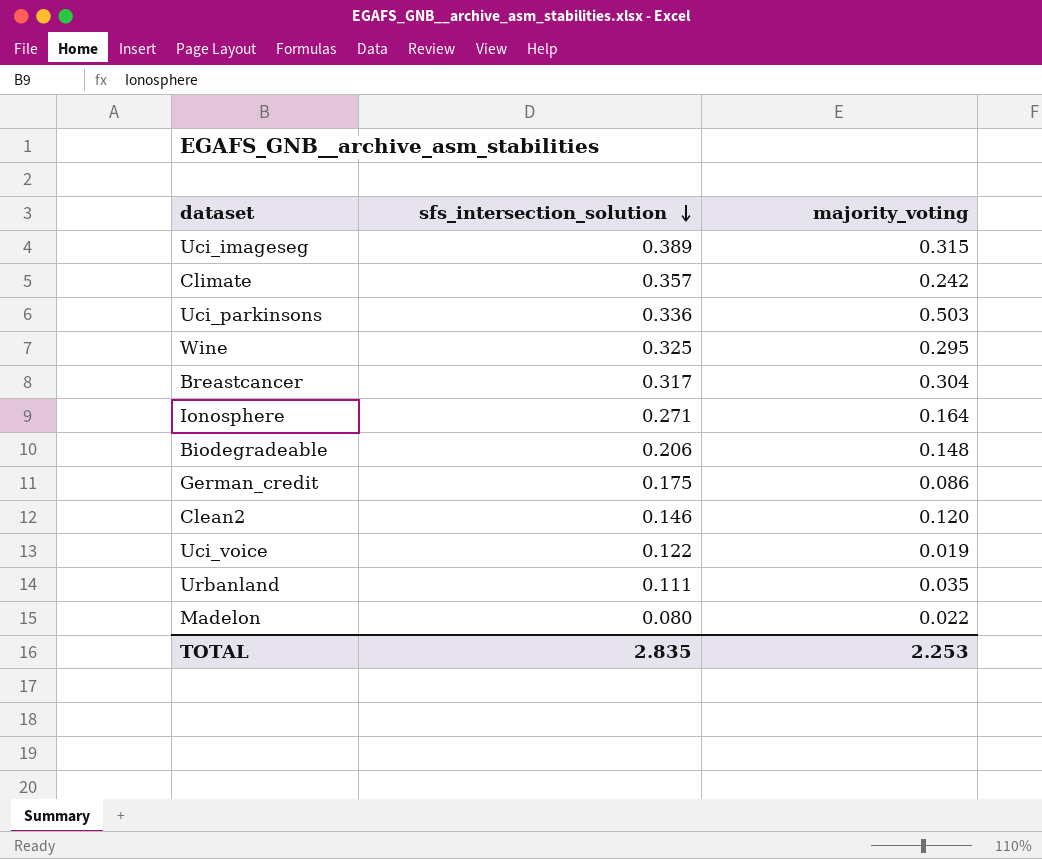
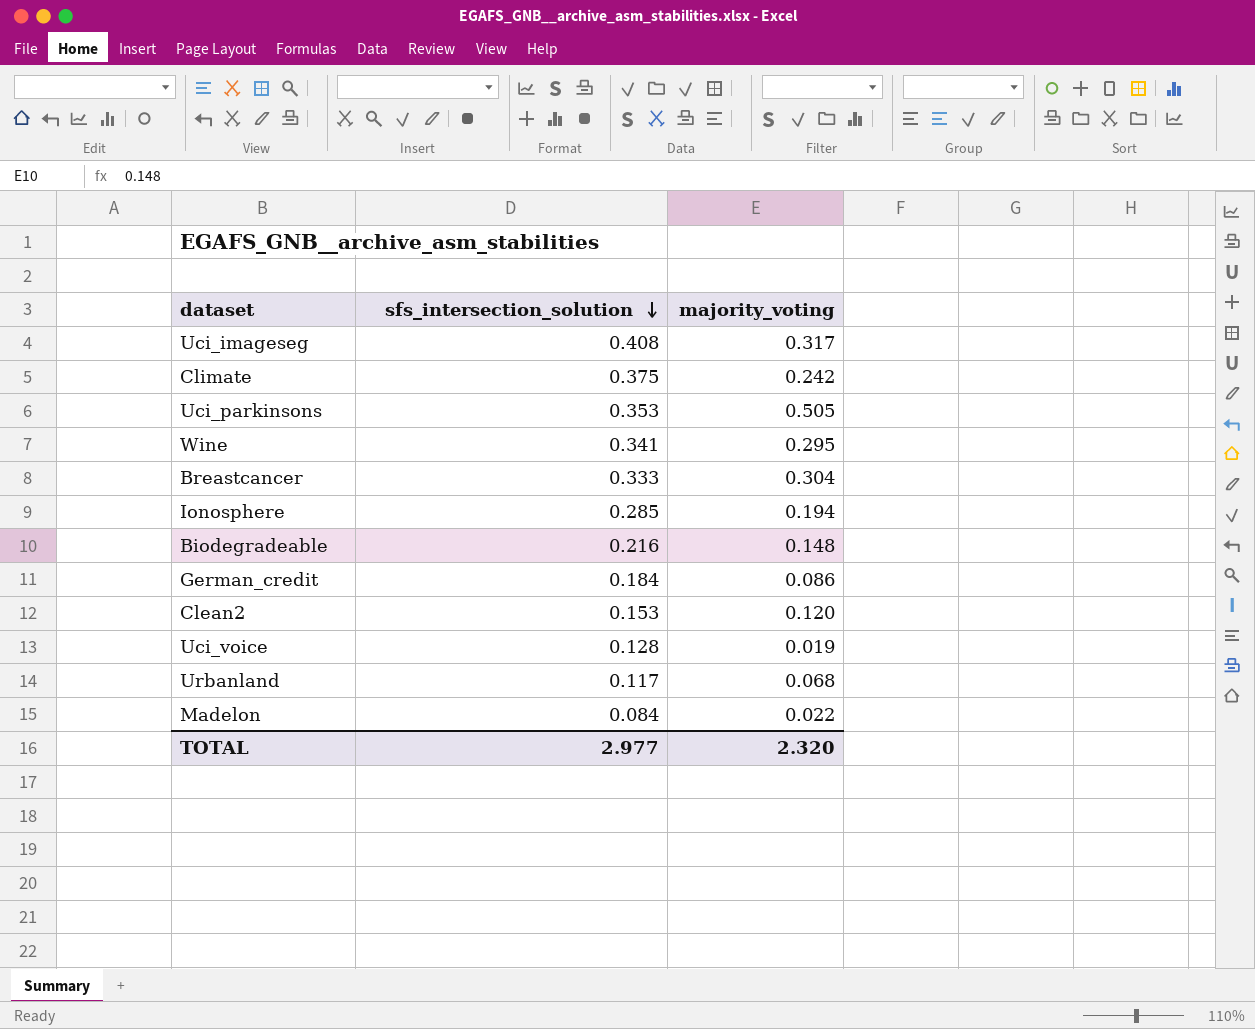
Uci_imageseg | sfs_intersection_solution: 0.389 -> 0.408
Uci_imageseg | majority_voting: 0.315 -> 0.317
Climate | sfs_intersection_solution: 0.357 -> 0.375
Uci_parkinsons | sfs_intersection_solution: 0.336 -> 0.353
Uci_parkinsons | majority_voting: 0.503 -> 0.505
Wine | sfs_intersection_solution: 0.325 -> 0.341
Breastcancer | sfs_intersection_solution: 0.317 -> 0.333
Ionosphere | sfs_intersection_solution: 0.271 -> 0.285
Ionosphere | majority_voting: 0.164 -> 0.194
Biodegradeable | sfs_intersection_solution: 0.206 -> 0.216
German_credit | sfs_intersection_solution: 0.175 -> 0.184
Clean2 | sfs_intersection_solution: 0.146 -> 0.153
Uci_voice | sfs_intersection_solution: 0.122 -> 0.128
Urbanland | sfs_intersection_solution: 0.111 -> 0.117
Urbanland | majority_voting: 0.035 -> 0.068
Madelon | sfs_intersection_solution: 0.080 -> 0.084
TOTAL | sfs_intersection_solution: 2.835 -> 2.977
TOTAL | majority_voting: 2.253 -> 2.320

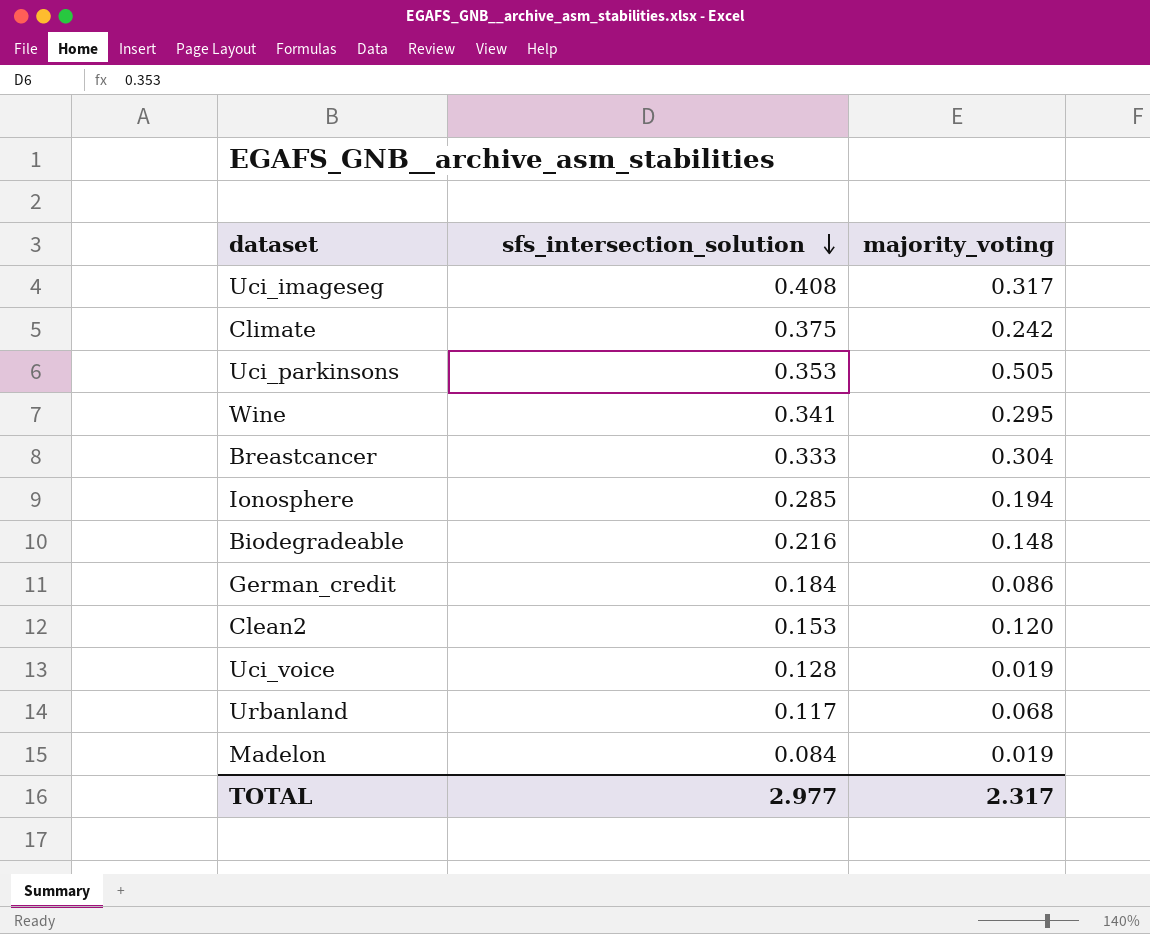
Madelon | majority_voting: 0.022 -> 0.019
TOTAL | majority_voting: 2.320 -> 2.317

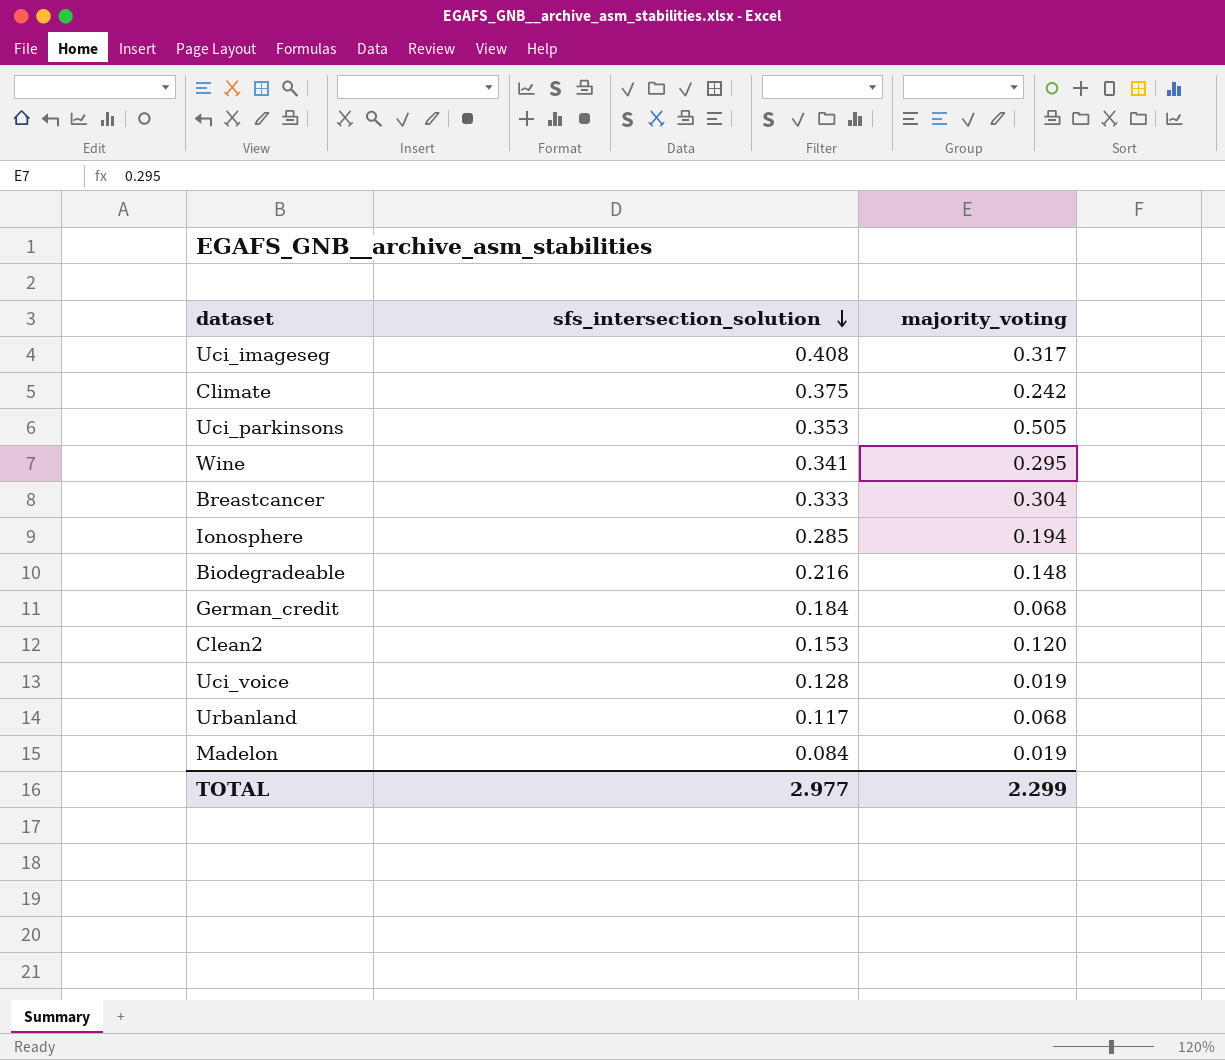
German_credit | majority_voting: 0.086 -> 0.068
TOTAL | majority_voting: 2.317 -> 2.299

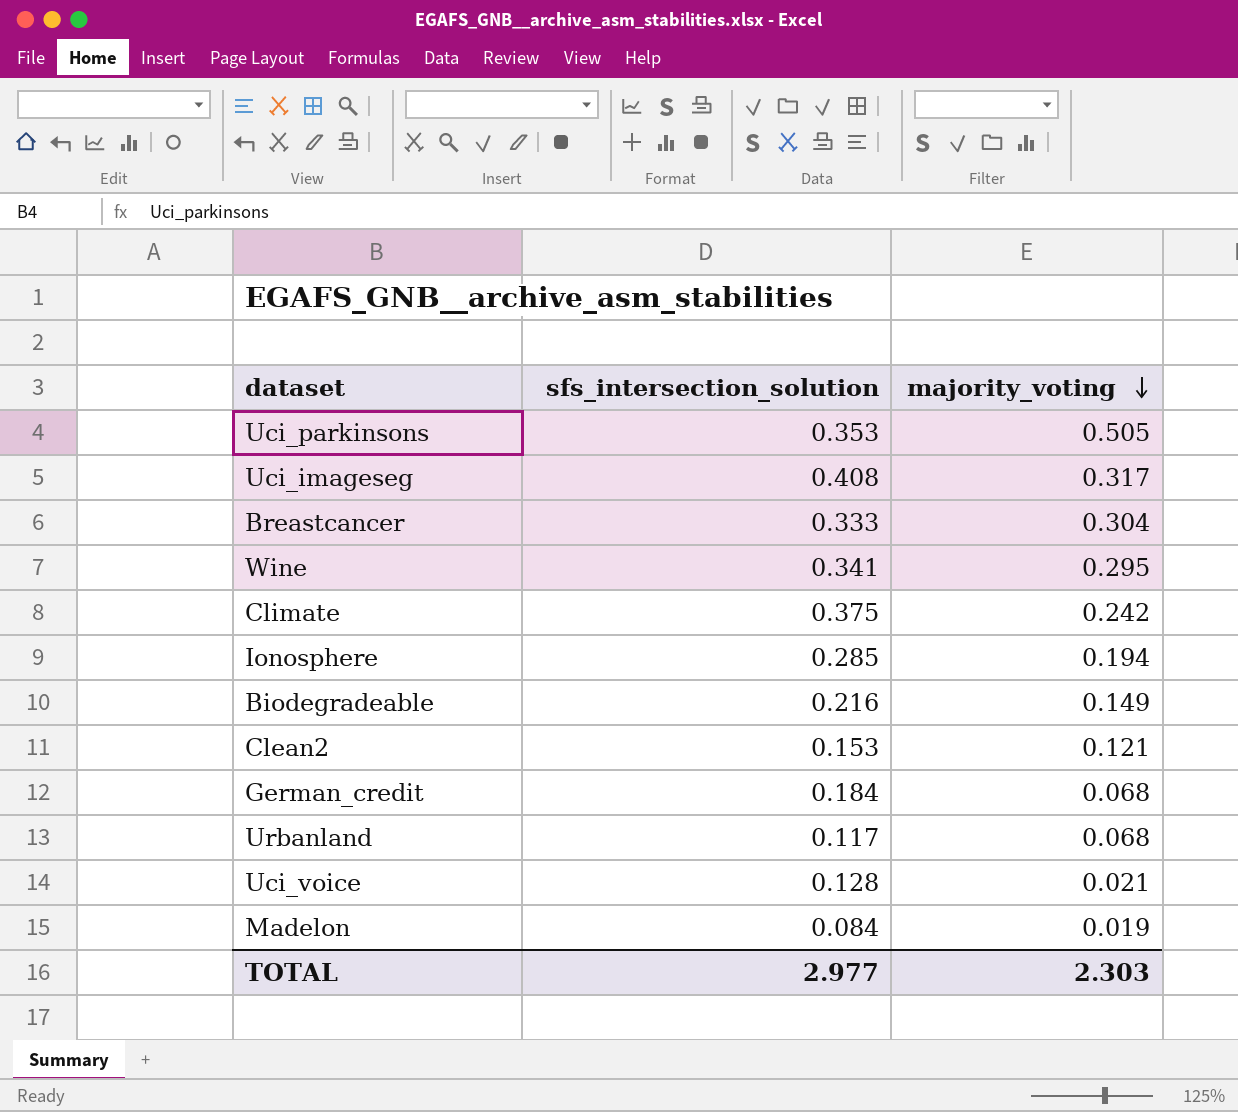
row order: sfs_intersection_solution descending -> majority_voting descending
Biodegradeable | majority_voting: 0.148 -> 0.149
Clean2 | majority_voting: 0.120 -> 0.121
Uci_voice | majority_voting: 0.019 -> 0.021
TOTAL | majority_voting: 2.299 -> 2.303

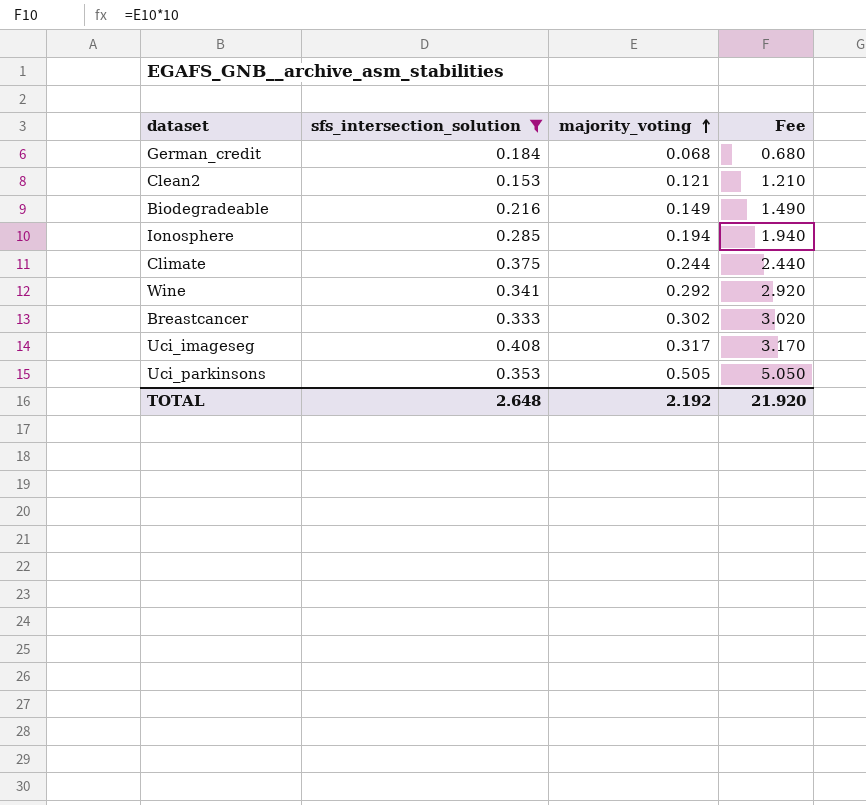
filter: none -> sfs_intersection_solution >= 0.153
row order: majority_voting descending -> majority_voting ascending
column Fee | formula: none -> [majority_voting] * 10
Climate | majority_voting: 0.242 -> 0.244
Wine | majority_voting: 0.295 -> 0.292
Breastcancer | majority_voting: 0.304 -> 0.302
TOTAL | sfs_intersection_solution: 2.977 -> 2.648
TOTAL | majority_voting: 2.303 -> 2.192

